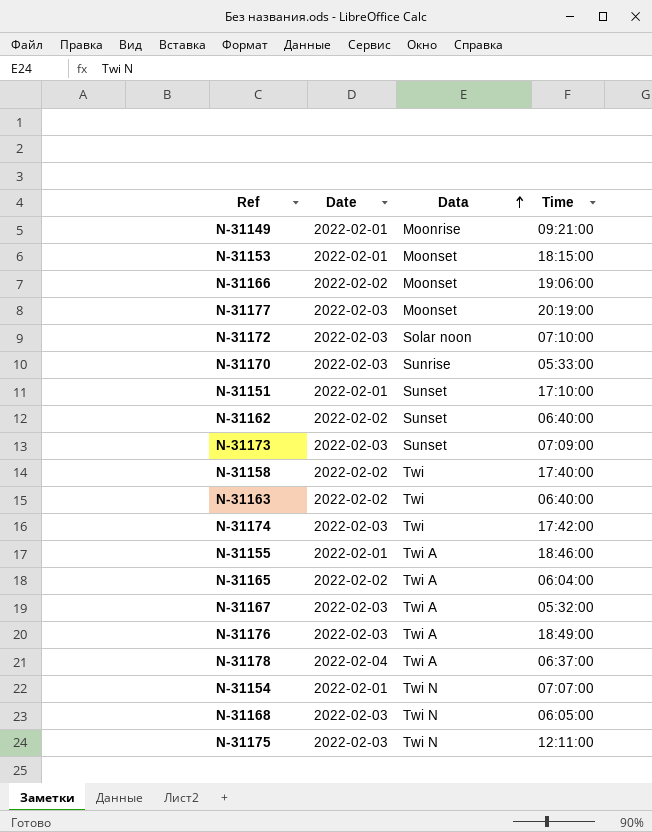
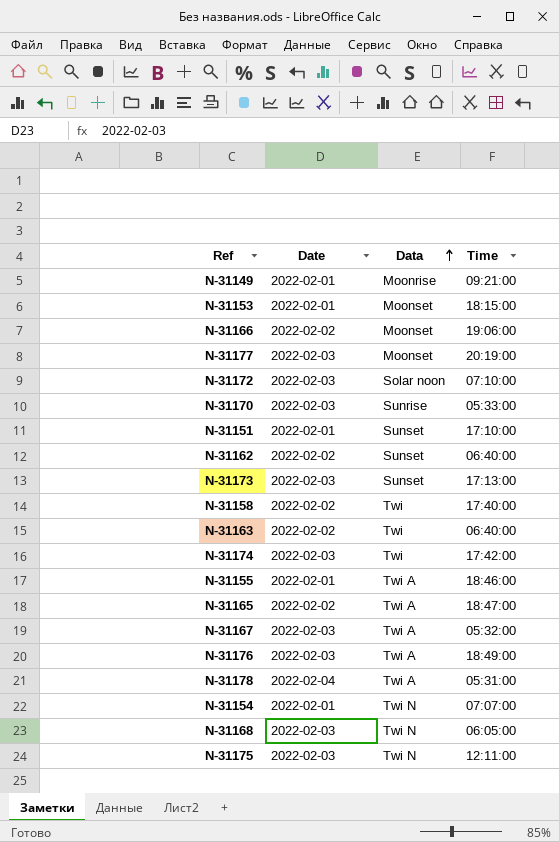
N-31173 | Time: 07:09:00 -> 17:13:00
N-31165 | Time: 06:04:00 -> 18:47:00
N-31178 | Time: 06:37:00 -> 05:31:00

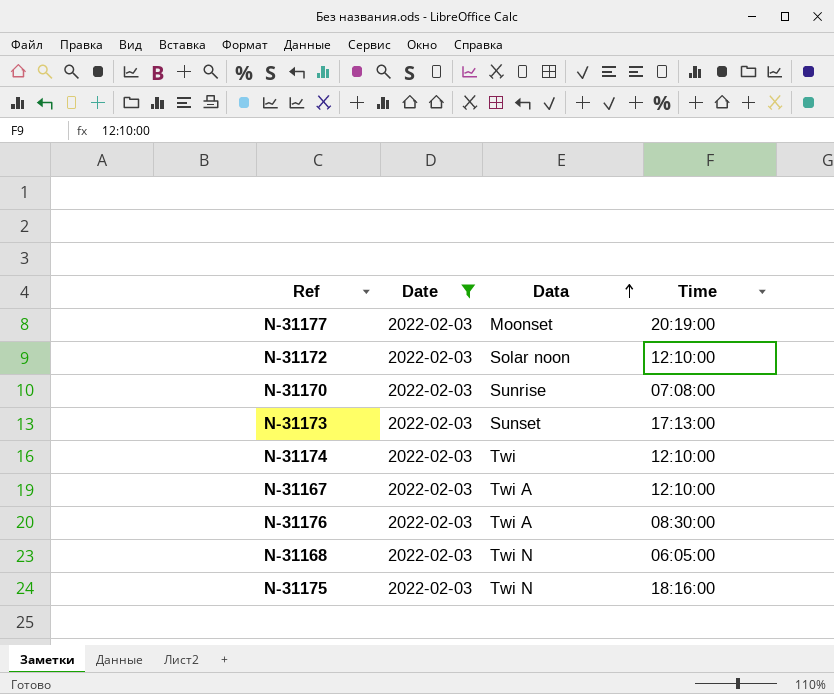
filter: none -> Date = 2022-02-03
N-31172 | Time: 07:10:00 -> 12:10:00
N-31170 | Time: 05:33:00 -> 07:08:00
N-31174 | Time: 17:42:00 -> 12:10:00
N-31167 | Time: 05:32:00 -> 12:10:00
N-31176 | Time: 18:49:00 -> 08:30:00
N-31175 | Time: 12:11:00 -> 18:16:00

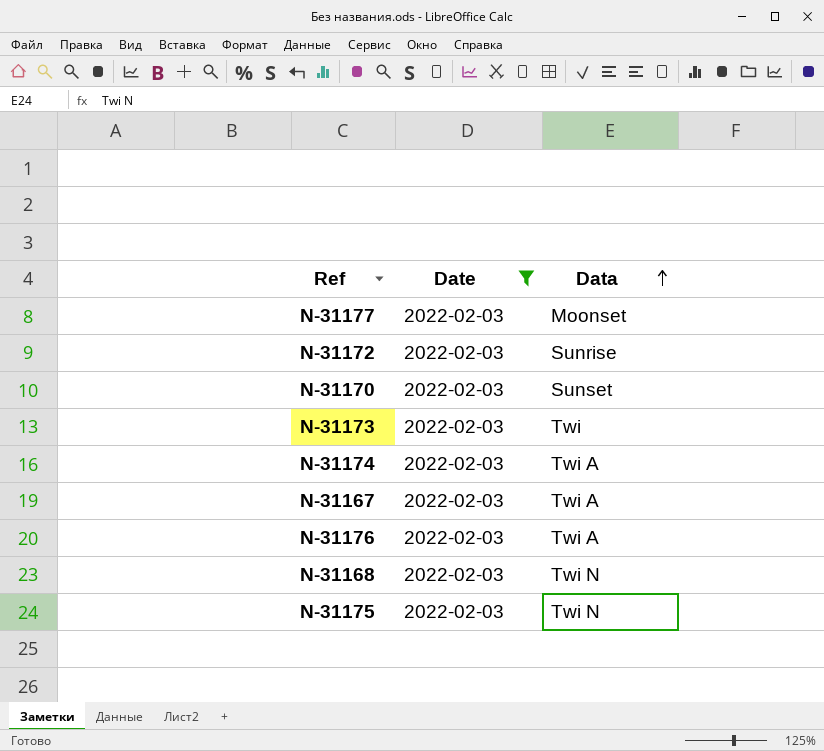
column Time | position: 4 -> none
N-31172 | Data: Solar noon -> Sunrise
N-31170 | Data: Sunrise -> Sunset
N-31173 | Data: Sunset -> Twi
N-31174 | Data: Twi -> Twi A

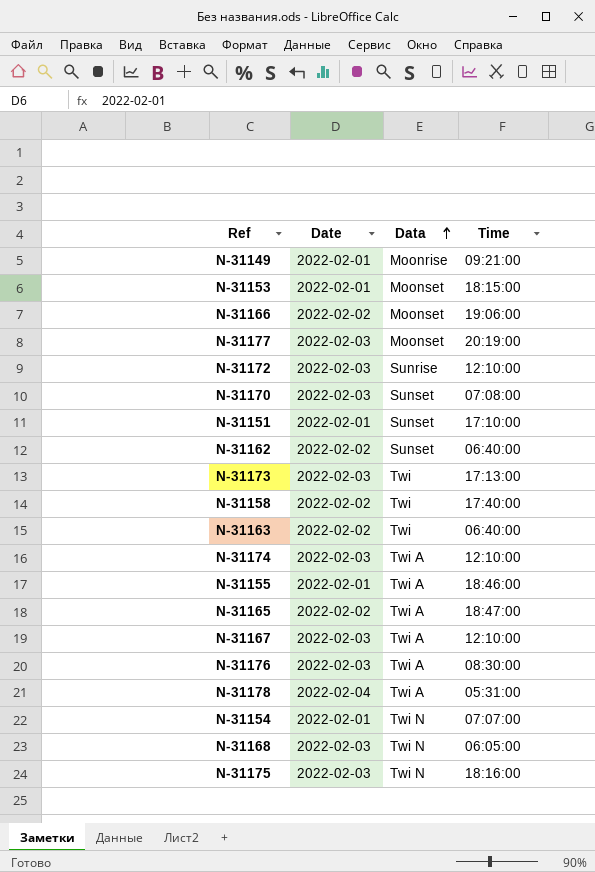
filter: Date = 2022-02-03 -> none
column Time | position: none -> 4

